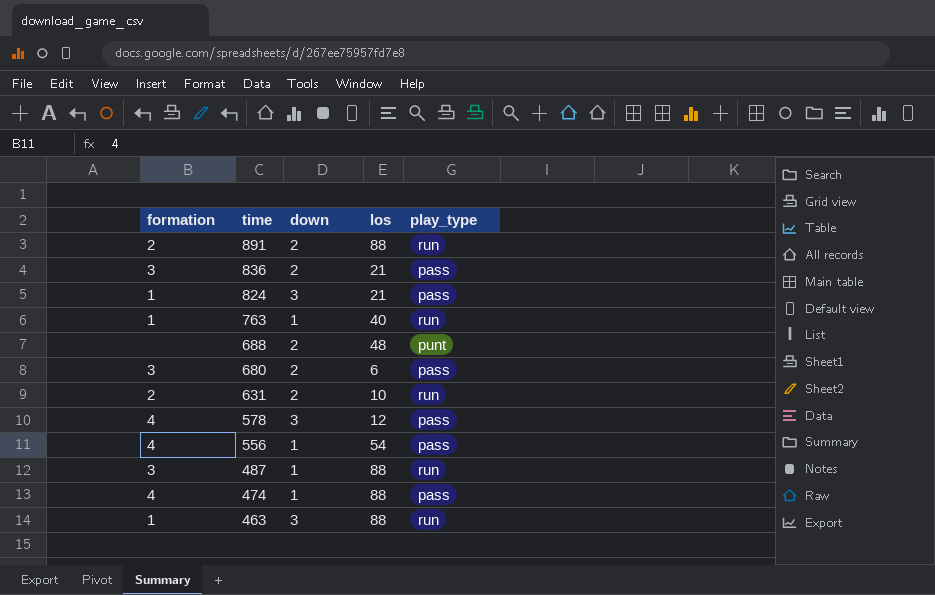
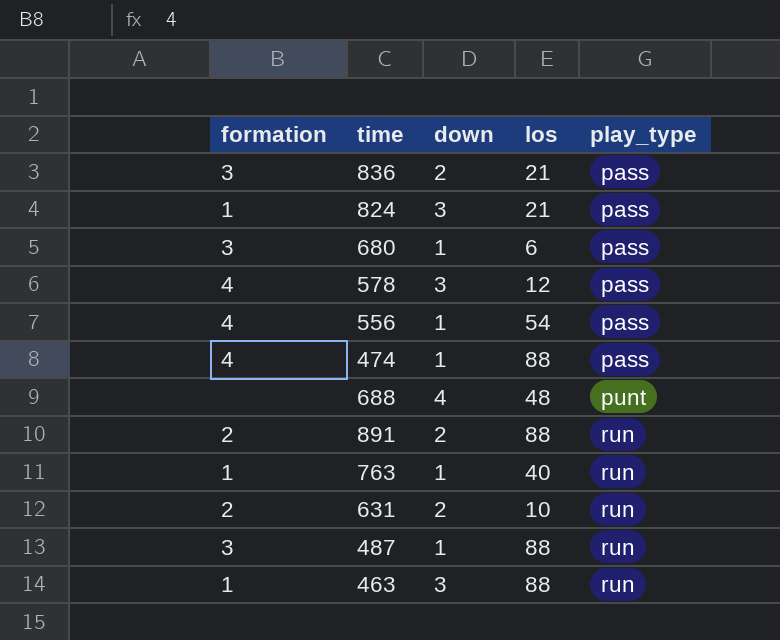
row order: time descending -> play_type ascending
680 | down: 2 -> 1
688 | down: 2 -> 4

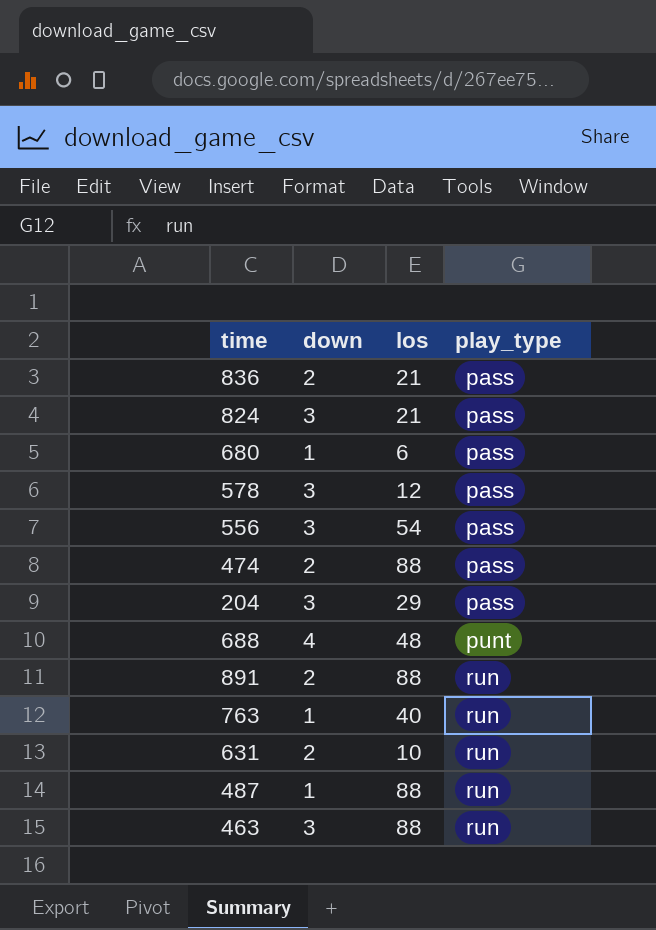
column formation | position: 1 -> none
556 | down: 1 -> 3
474 | down: 1 -> 2
row 204: none -> 3 | 29 | pass

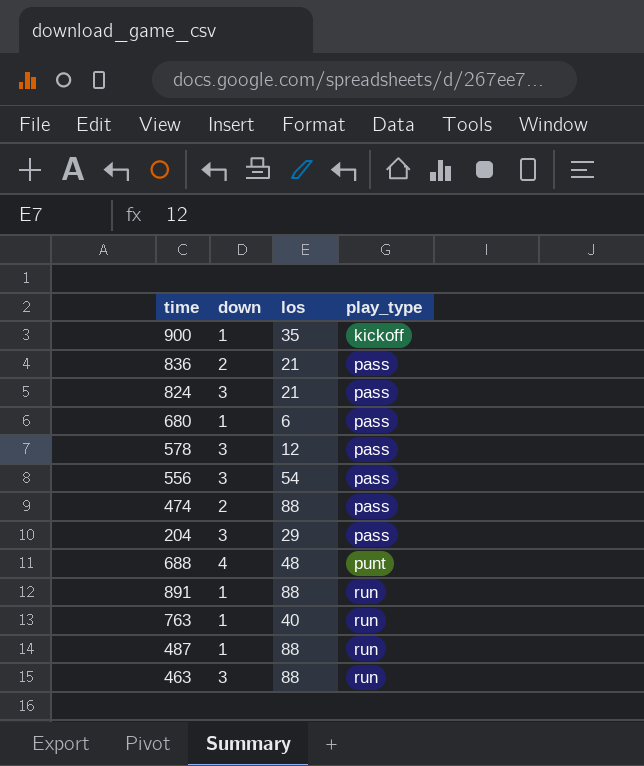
row 631: 2 | 10 | run -> none
row 900: none -> 1 | 35 | kickoff
891 | down: 2 -> 1

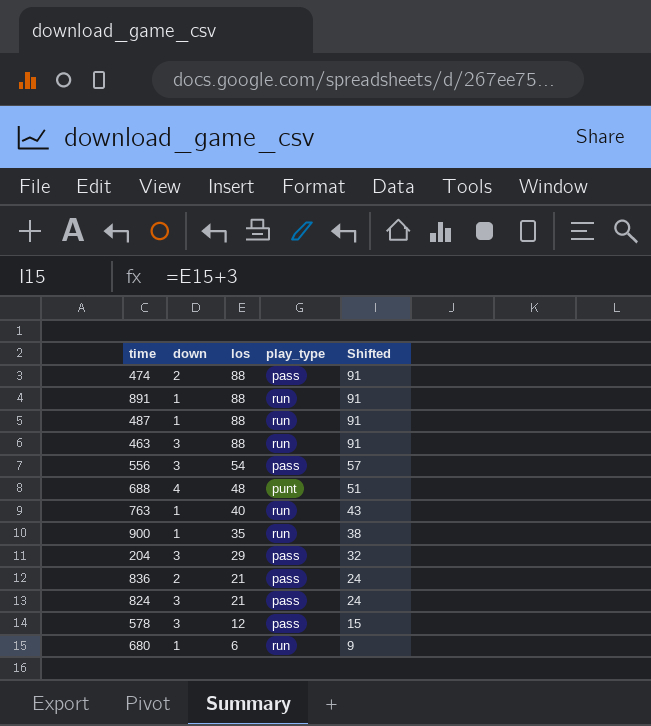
row order: play_type ascending -> los descending
column Shifted | formula: none -> [los] + 3
900 | play_type: kickoff -> run
680 | play_type: pass -> run

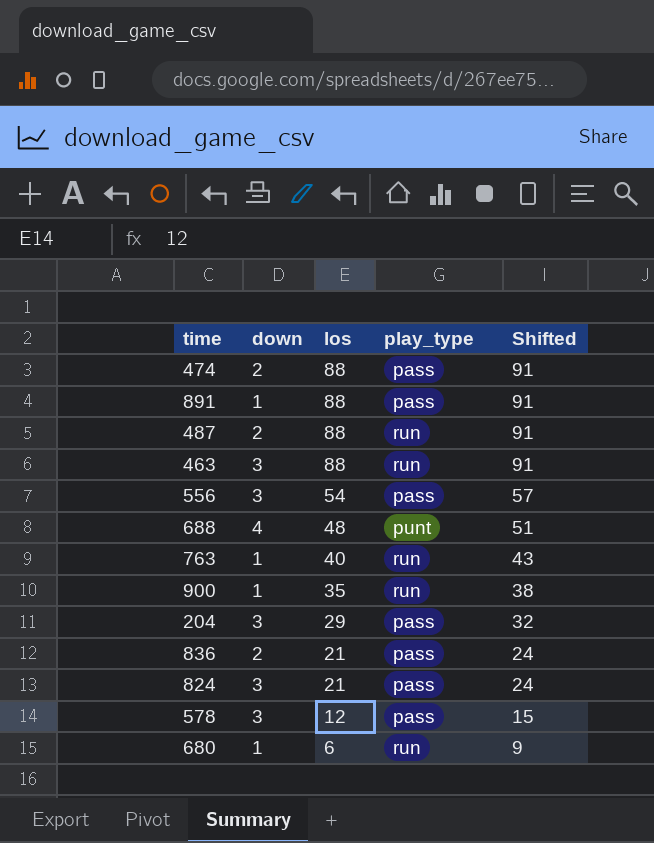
891 | play_type: run -> pass
487 | down: 1 -> 2

